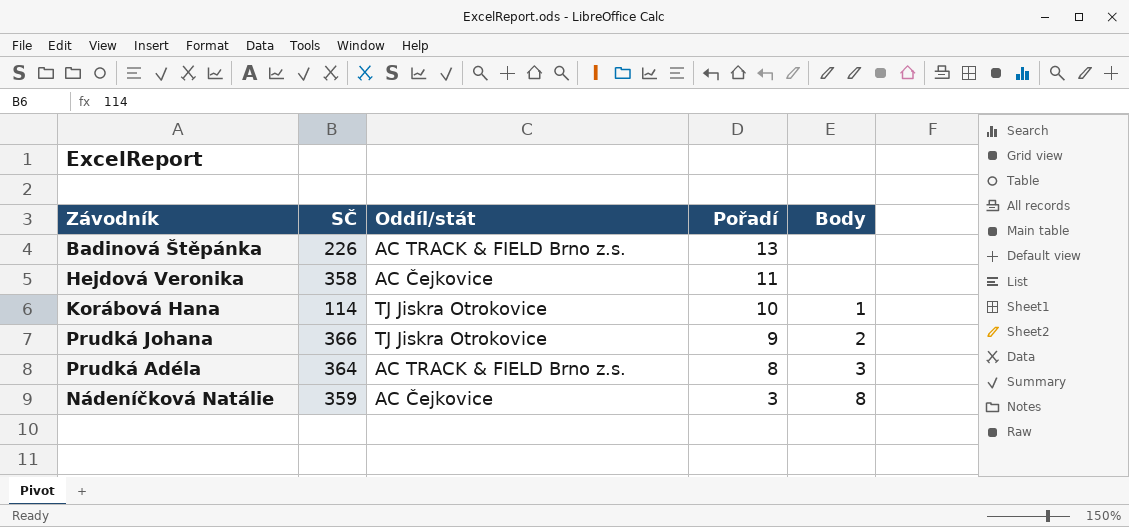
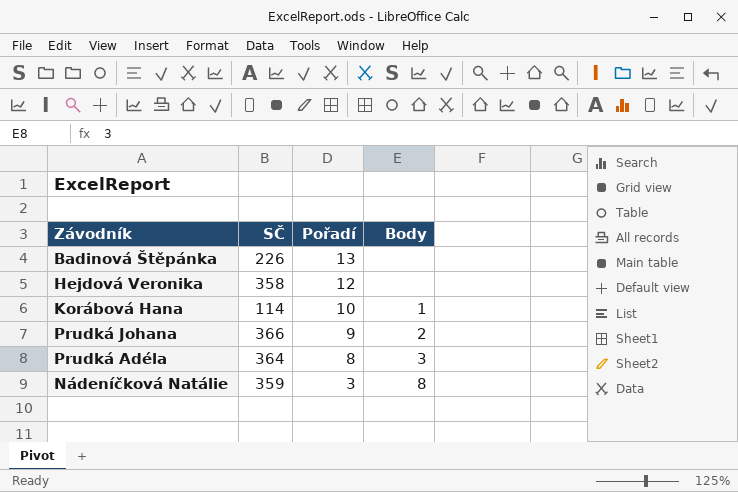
column Oddíl/stát | position: 3 -> none
Hejdová Veronika | Pořadí: 11 -> 12

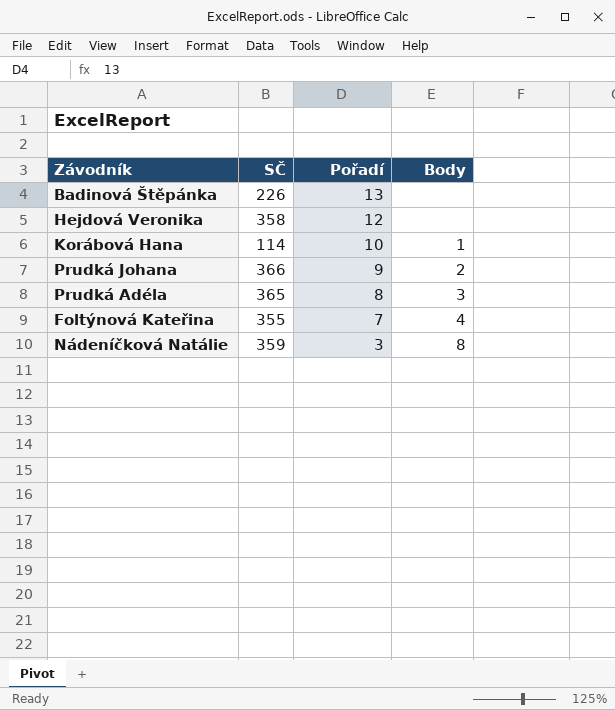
Prudká Adéla | SČ: 364 -> 365
row Foltýnová Kateřina: none -> 355 | 7 | 4

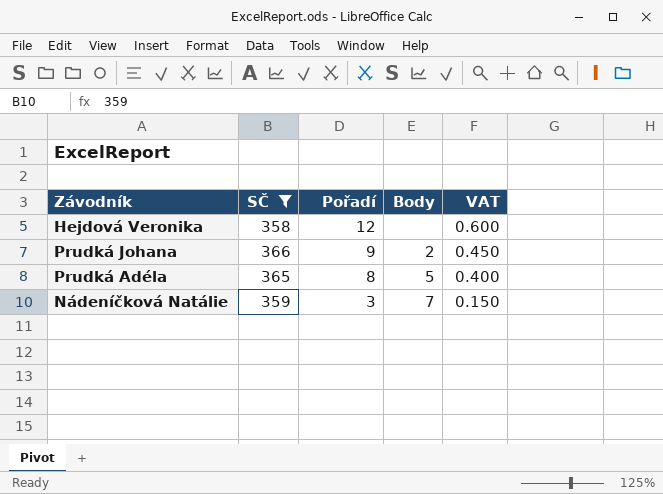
filter: none -> SČ >= 358
column VAT | formula: none -> [Pořadí] * 0.05
Prudká Adéla | Body: 3 -> 5
Nádeníčková Natálie | Body: 8 -> 7

